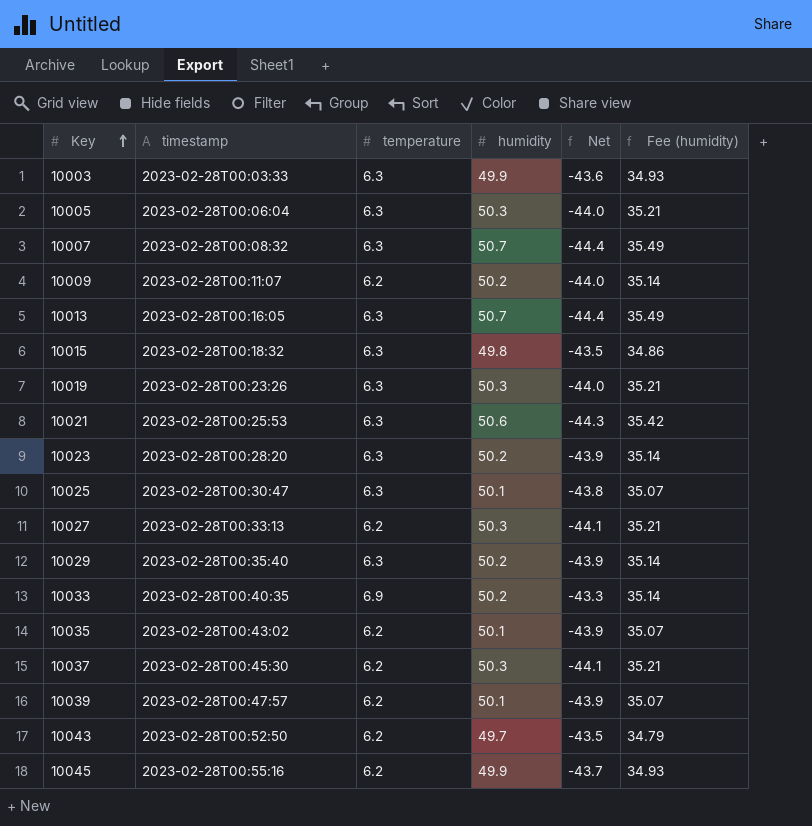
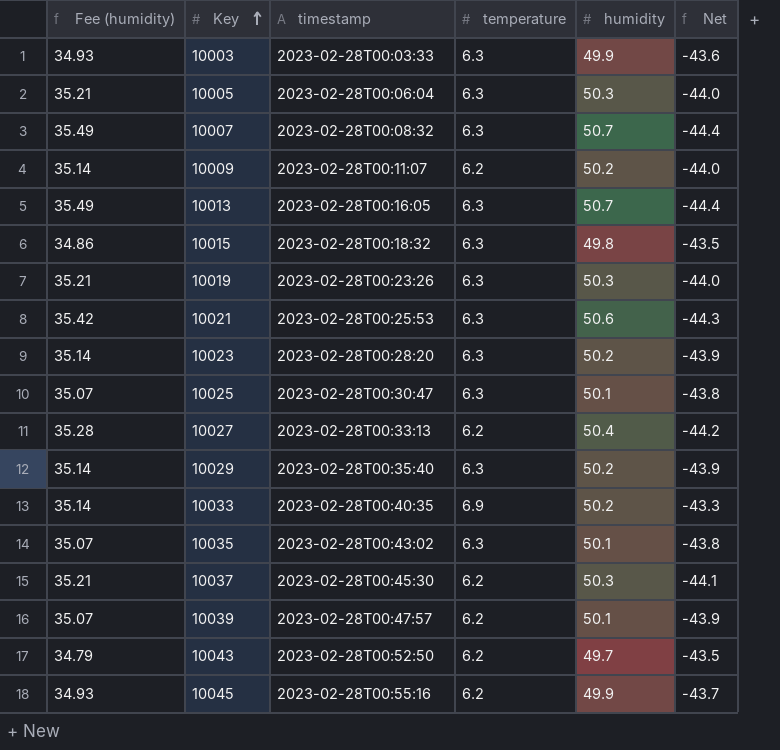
column Fee (humidity) | position: 6 -> 1
10027 | Fee (humidity): 35.21 -> 35.28
10027 | humidity: 50.3 -> 50.4
10027 | Net: -44.1 -> -44.2
10035 | temperature: 6.2 -> 6.3
10035 | Net: -43.9 -> -43.8

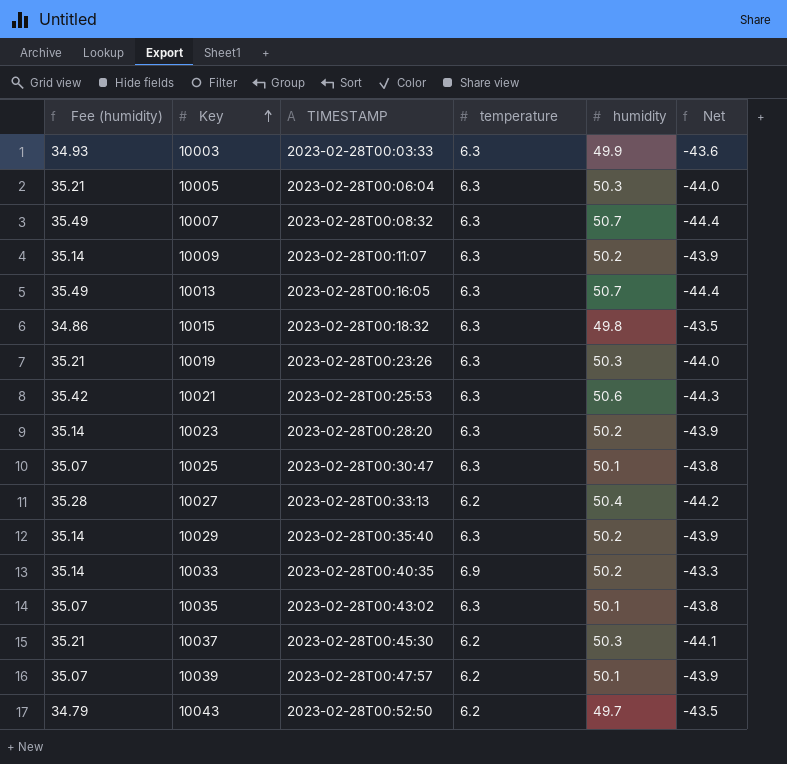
column name: timestamp -> TIMESTAMP
row 10045: 34.93 | 2023-02-28T00:55:16 | 6.2 | 49.9 | -43.7 -> none
10009 | temperature: 6.2 -> 6.3
10009 | Net: -44.0 -> -43.9

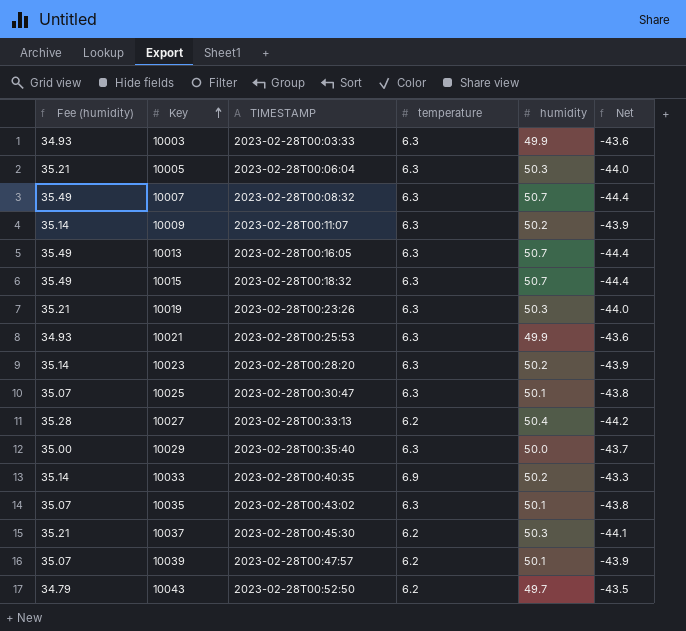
10015 | Fee (humidity): 34.86 -> 35.49
10015 | humidity: 49.8 -> 50.7
10015 | Net: -43.5 -> -44.4
10021 | Fee (humidity): 35.42 -> 34.93
10021 | humidity: 50.6 -> 49.9
10021 | Net: -44.3 -> -43.6
10029 | Fee (humidity): 35.14 -> 35.00
10029 | humidity: 50.2 -> 50.0
10029 | Net: -43.9 -> -43.7

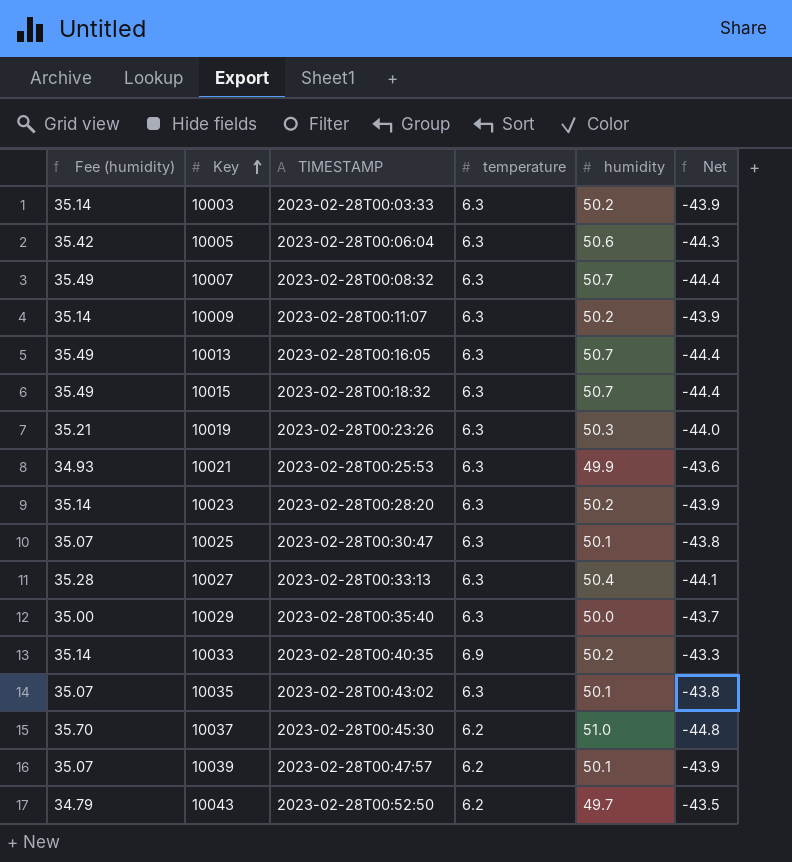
10003 | Fee (humidity): 34.93 -> 35.14
10003 | humidity: 49.9 -> 50.2
10003 | Net: -43.6 -> -43.9
10005 | Fee (humidity): 35.21 -> 35.42
10005 | humidity: 50.3 -> 50.6
10005 | Net: -44.0 -> -44.3
10027 | temperature: 6.2 -> 6.3
10027 | Net: -44.2 -> -44.1
10037 | Fee (humidity): 35.21 -> 35.70
10037 | humidity: 50.3 -> 51.0
10037 | Net: -44.1 -> -44.8

